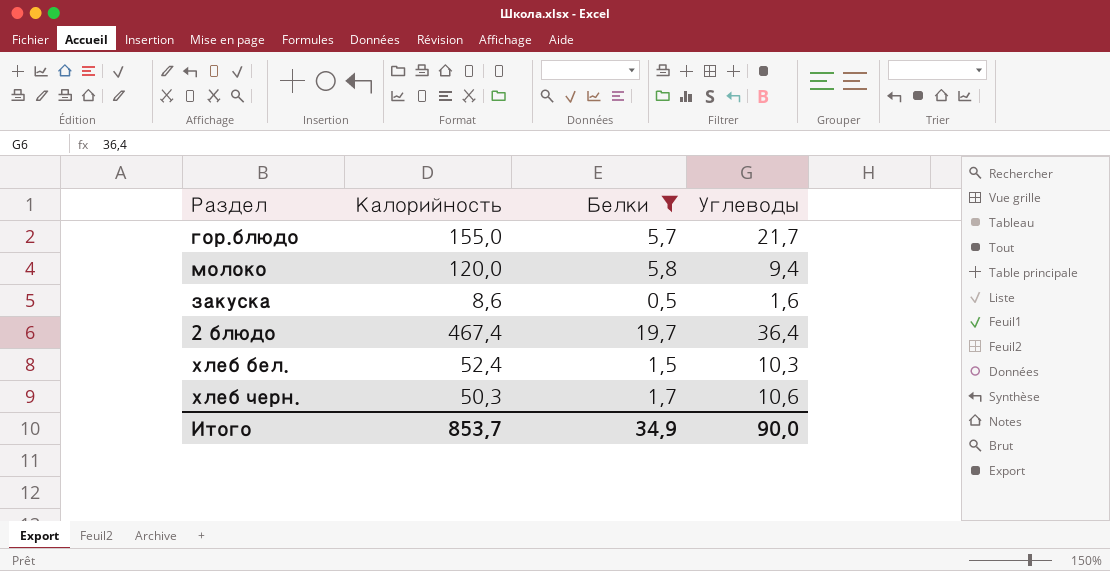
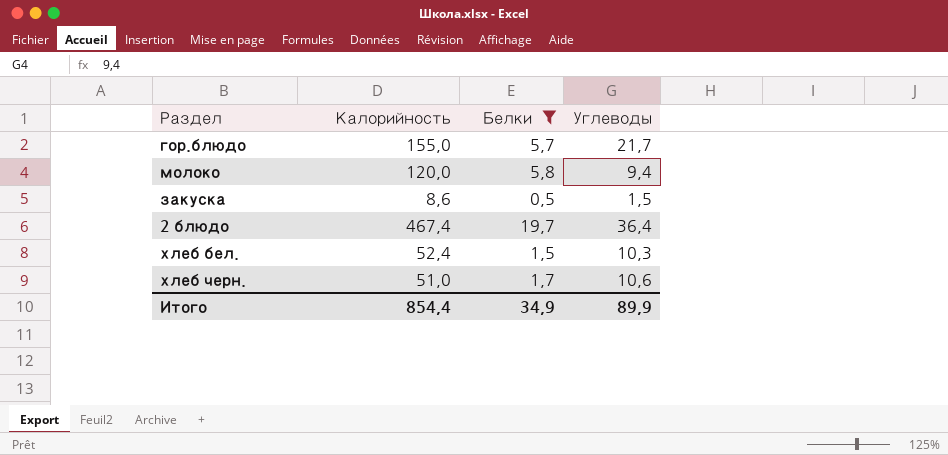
закуска | Углеводы: 1,6 -> 1,5
хлеб черн. | Калорийность: 50,3 -> 51,0
Итого | Калорийность: 853,7 -> 854,4
Итого | Углеводы: 90,0 -> 89,9

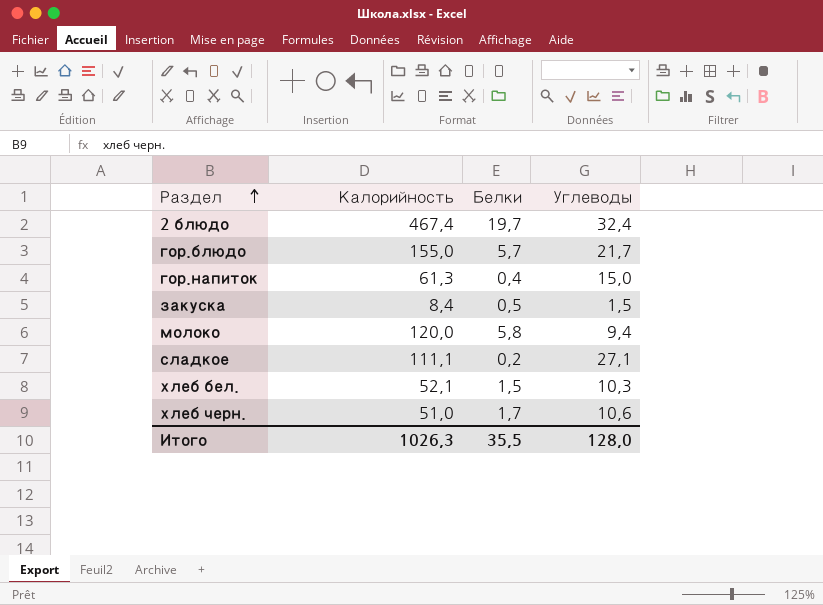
filter: Белки >= 0,5 -> none
row order: none -> Раздел ascending
2 блюдо | Углеводы: 36,4 -> 32,4
закуска | Калорийность: 8,6 -> 8,4
хлеб бел. | Калорийность: 52,4 -> 52,1
Итого | Калорийность: 854,4 -> 1026,3
Итого | Белки: 34,9 -> 35,5
Итого | Углеводы: 89,9 -> 128,0

